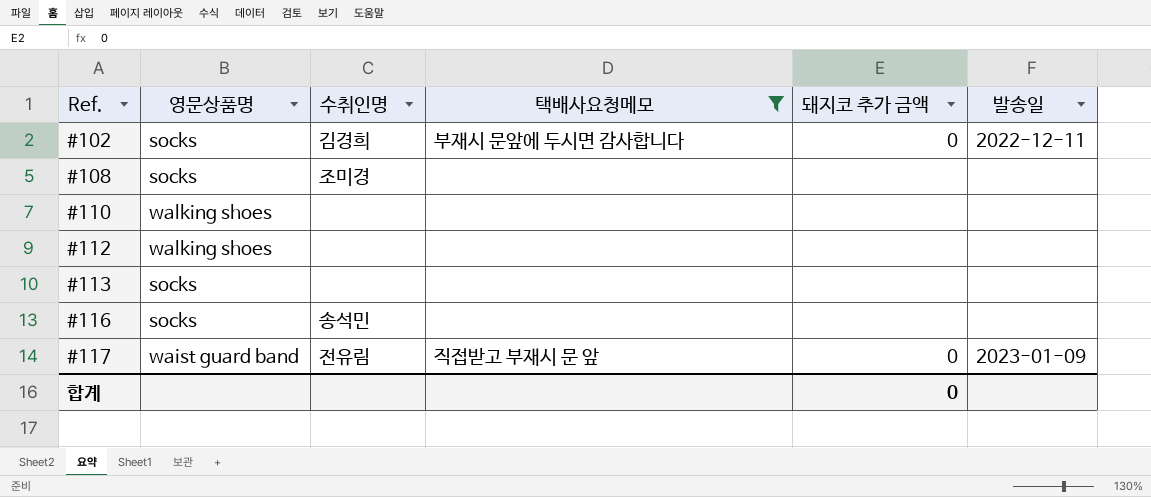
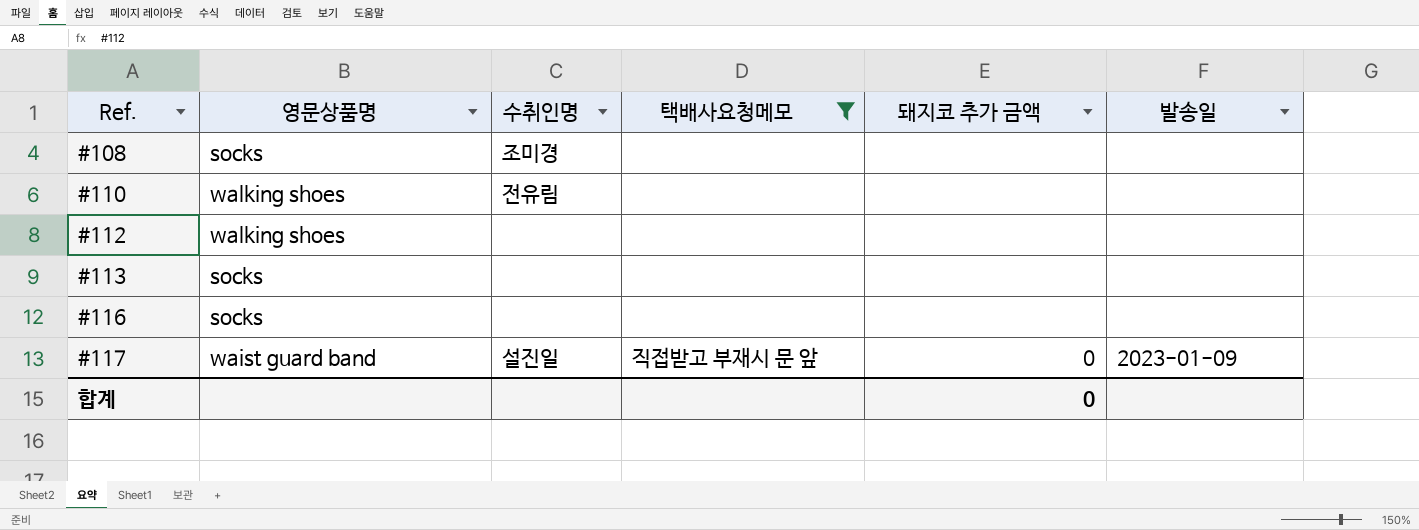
row #102: socks | 김경희 | 부재시 문앞에 두시면 감사합니다 | 0 | 2022-12-11 -> none
#110 | 수취인명: none -> 전유림
#116 | 수취인명: 송석민 -> none
#117 | 수취인명: 전유림 -> 설진일

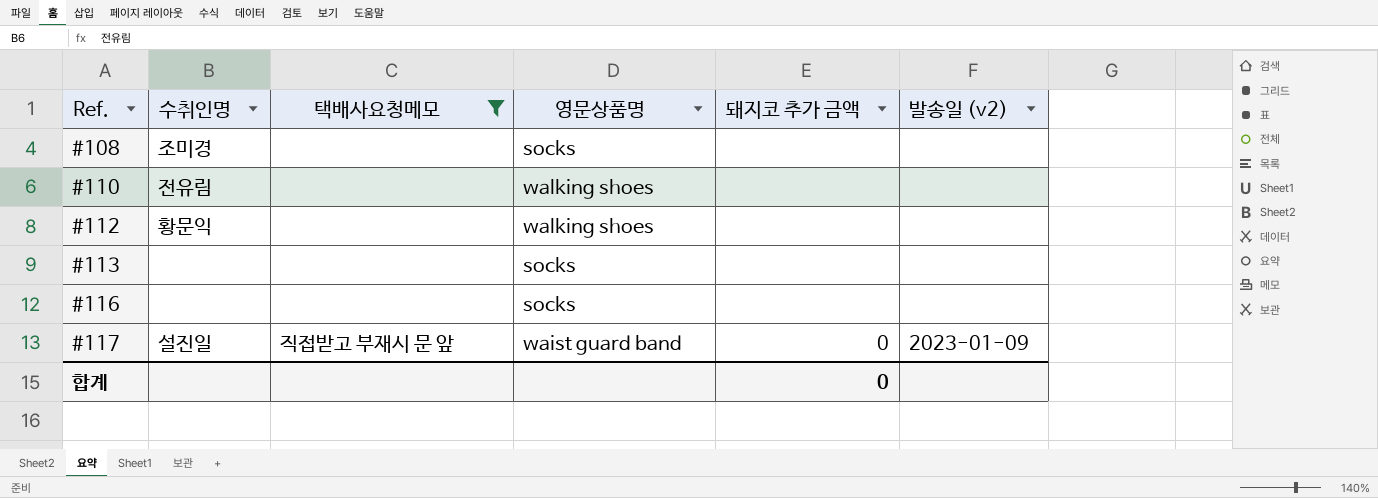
column 영문상품명 | position: 2 -> 4
column name: 발송일 -> 발송일 (v2)
#112 | 수취인명: none -> 황문익

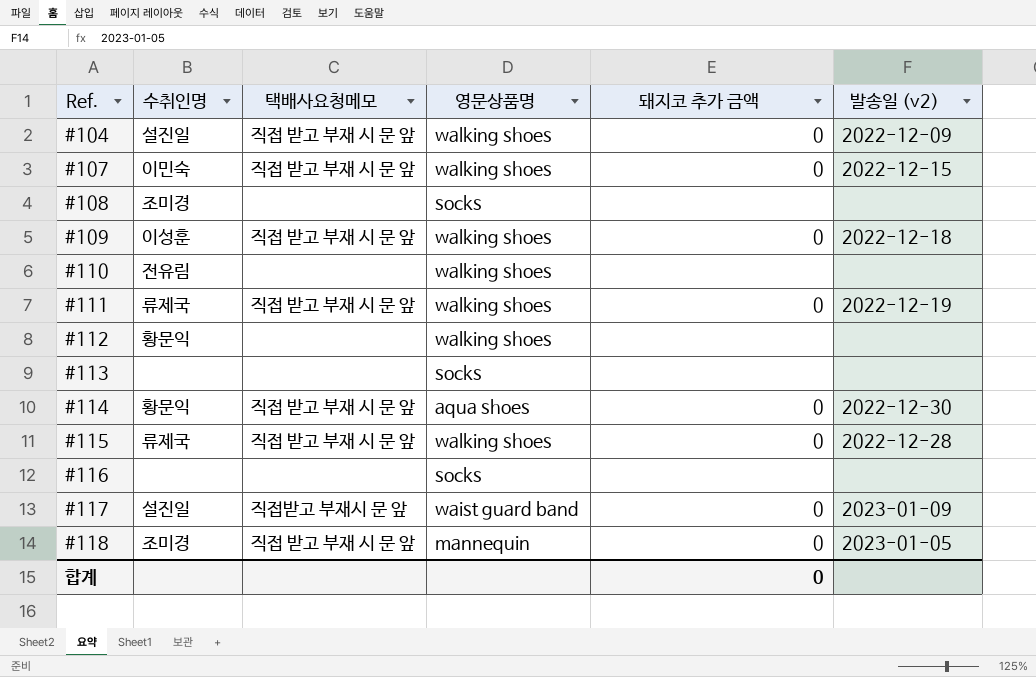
filter: 택배사요청메모 != 직접 받고 부재 시 문 앞 -> none

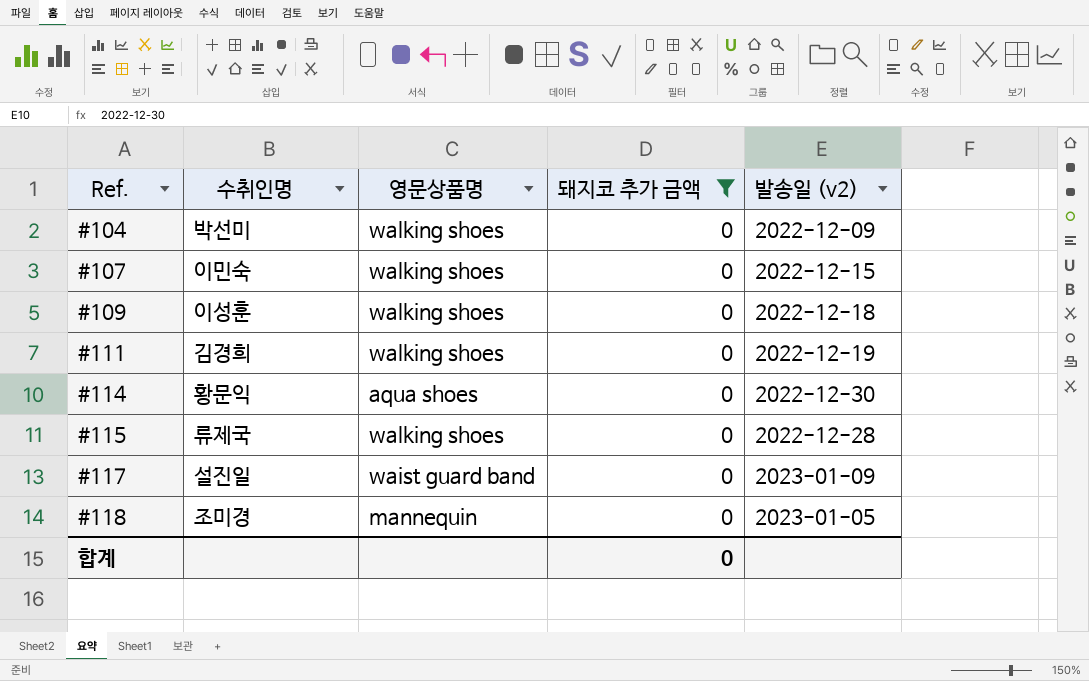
filter: none -> 돼지코 추가 금액 = 0
column 택배사요청메모 | position: 3 -> none
#104 | 수취인명: 설진일 -> 박선미
#111 | 수취인명: 류제국 -> 김경희

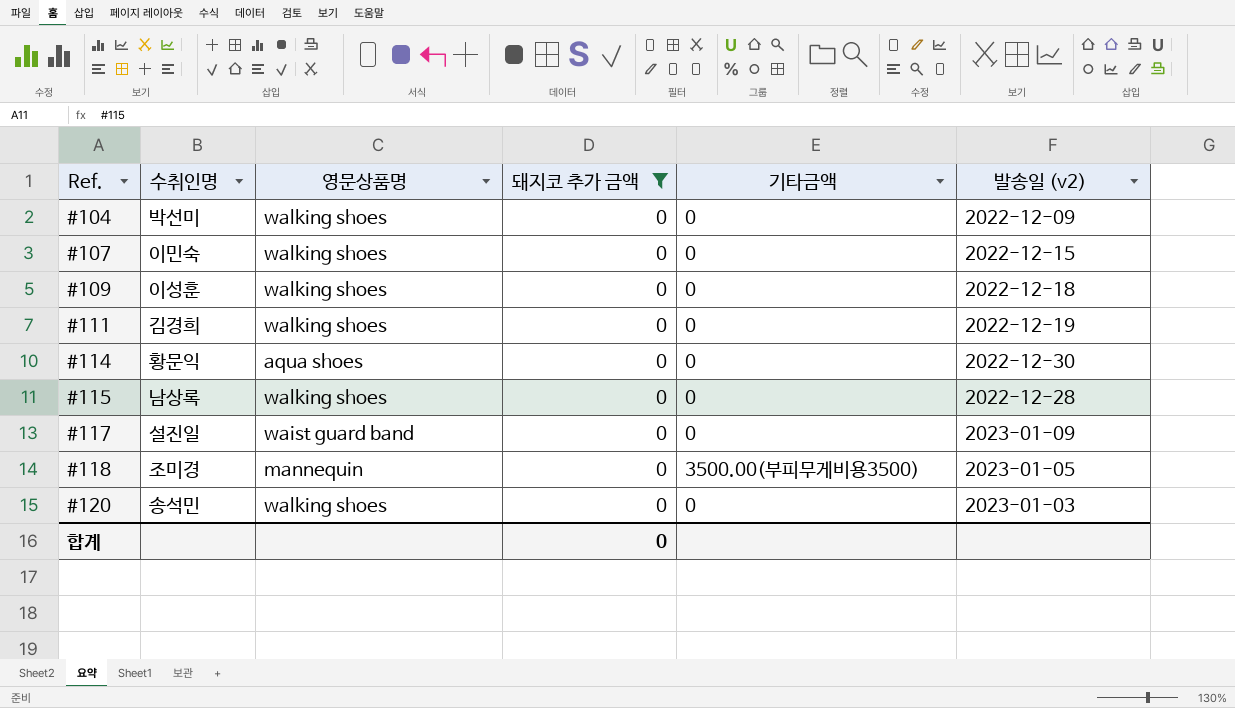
column 기타금액 | position: none -> 5
#115 | 수취인명: 류제국 -> 남상록
row #120: none -> 송석민 | walking shoes | 0 | 0 | 2023-01-03

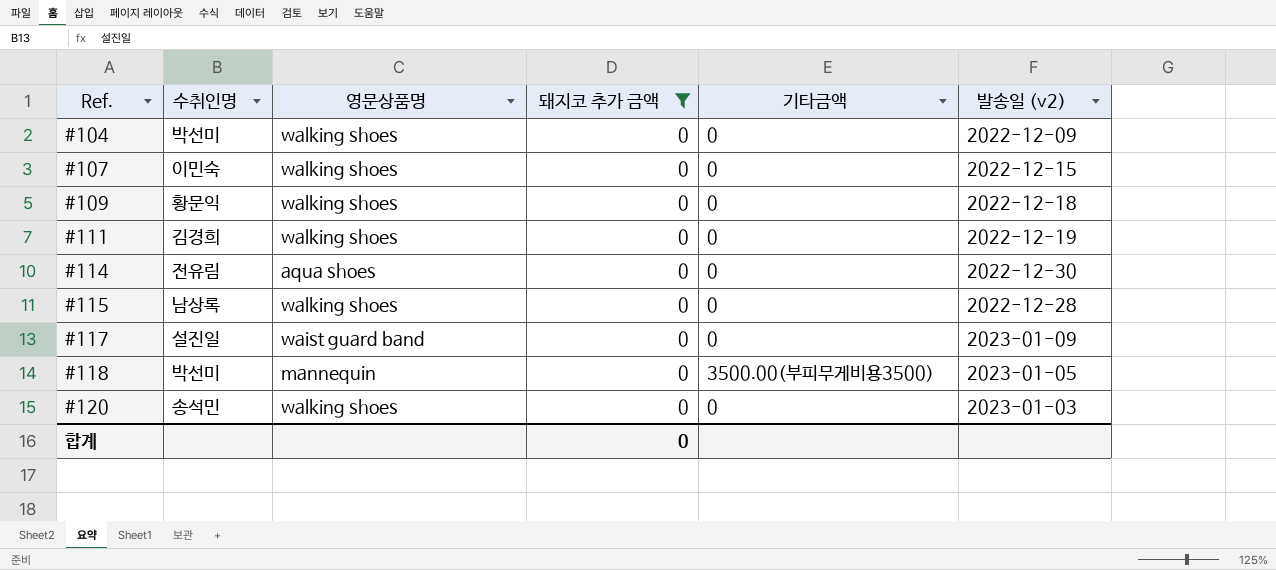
#109 | 수취인명: 이성훈 -> 황문익
#114 | 수취인명: 황문익 -> 전유림
#118 | 수취인명: 조미경 -> 박선미

